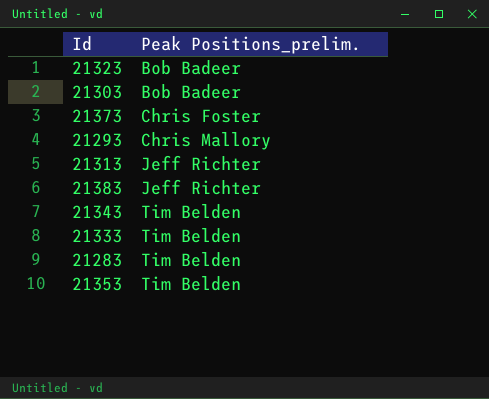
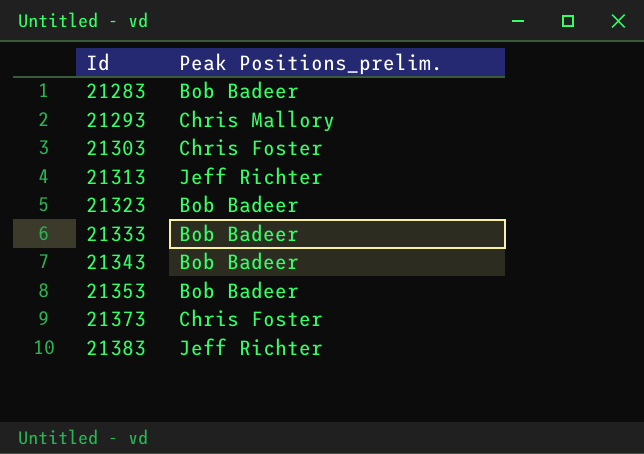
row order: Peak Positions_prelim. ascending -> Id ascending
21283 | Peak Positions_prelim.: Tim Belden -> Bob Badeer
21303 | Peak Positions_prelim.: Bob Badeer -> Chris Foster
21333 | Peak Positions_prelim.: Tim Belden -> Bob Badeer
21343 | Peak Positions_prelim.: Tim Belden -> Bob Badeer
21353 | Peak Positions_prelim.: Tim Belden -> Bob Badeer

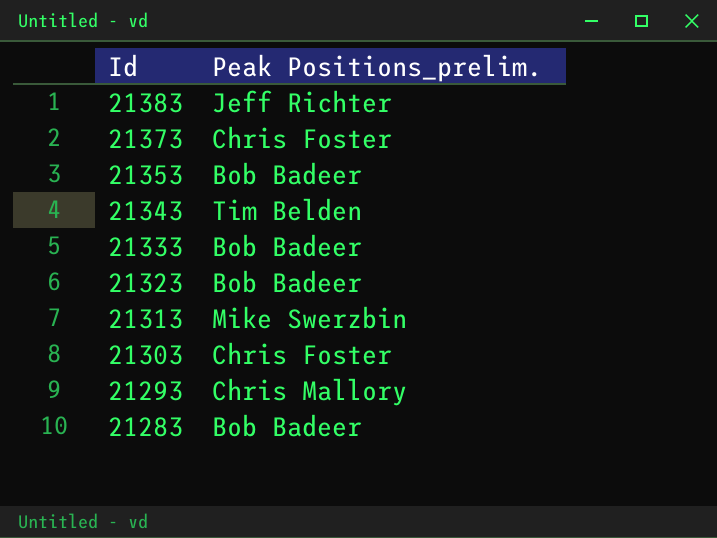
row order: Id ascending -> Id descending
21343 | Peak Positions_prelim.: Bob Badeer -> Tim Belden
21313 | Peak Positions_prelim.: Jeff Richter -> Mike Swerzbin

